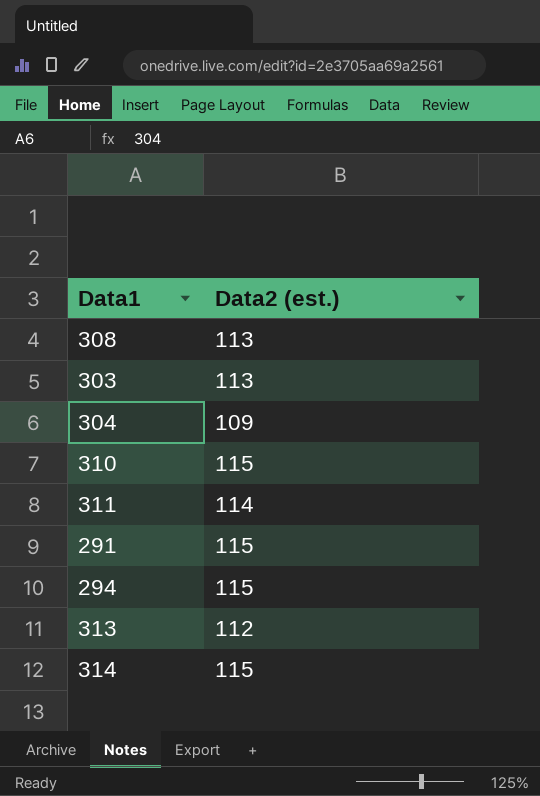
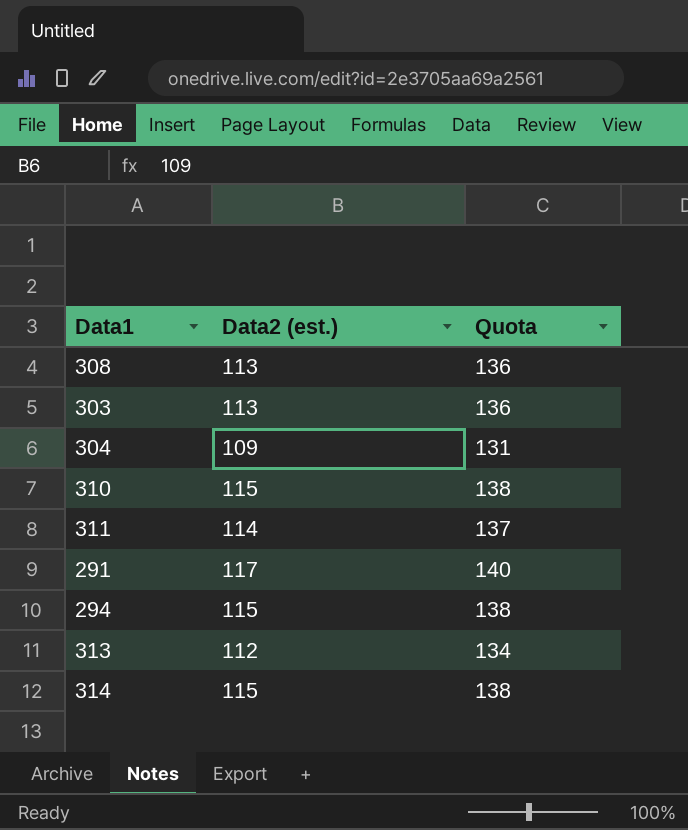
column Quota | formula: none -> [Data2 (est.)] * 1.2
291 | Data2 (est.): 115 -> 117

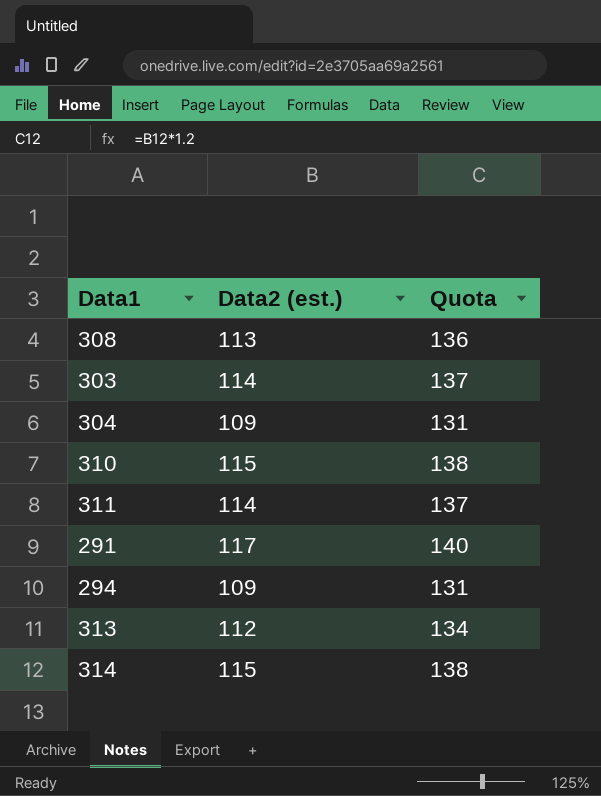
303 | Data2 (est.): 113 -> 114
303 | Quota: 136 -> 137
294 | Data2 (est.): 115 -> 109
294 | Quota: 138 -> 131

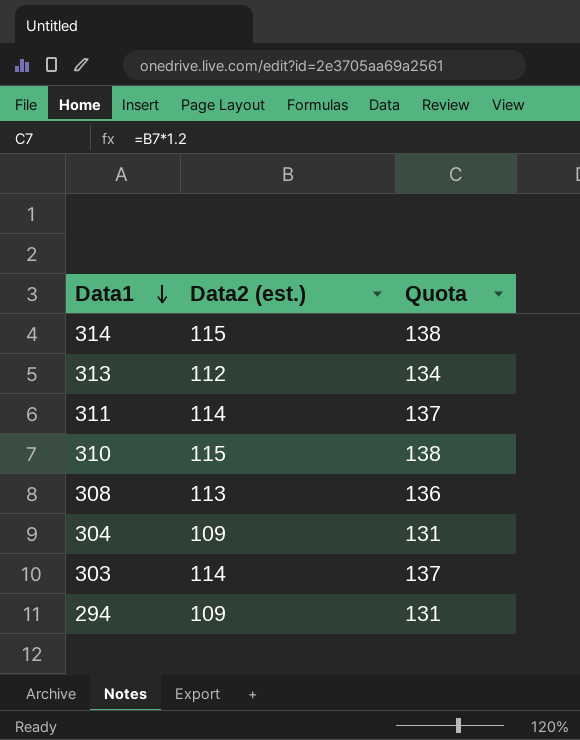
row order: none -> Data1 descending
row 291: 117 | 140 -> none

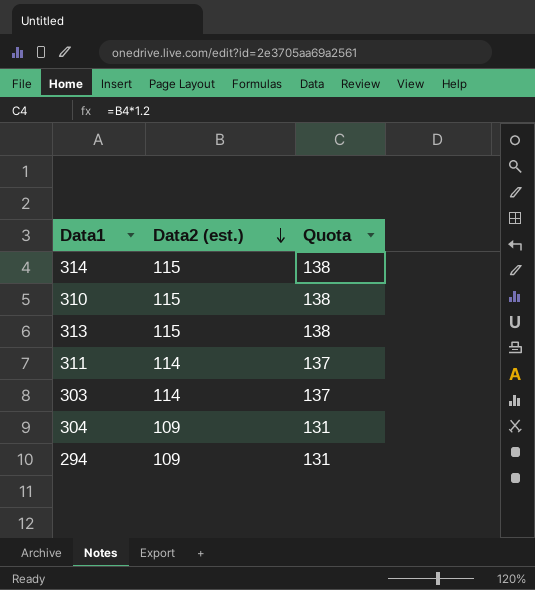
row order: Data1 descending -> Data2 (est.) descending
row 308: 113 | 136 -> none
313 | Data2 (est.): 112 -> 115
313 | Quota: 134 -> 138

